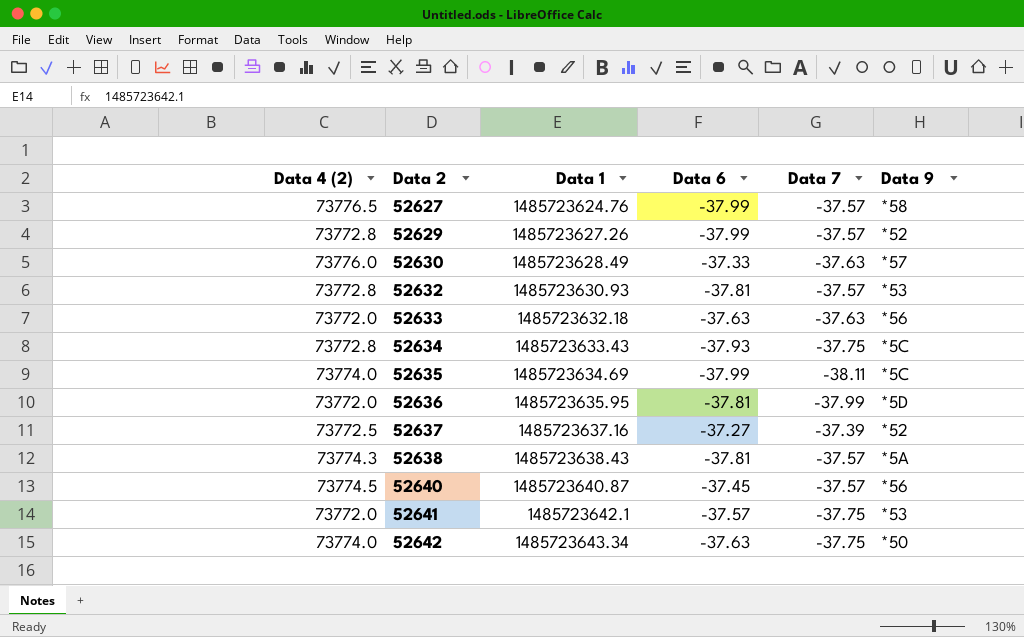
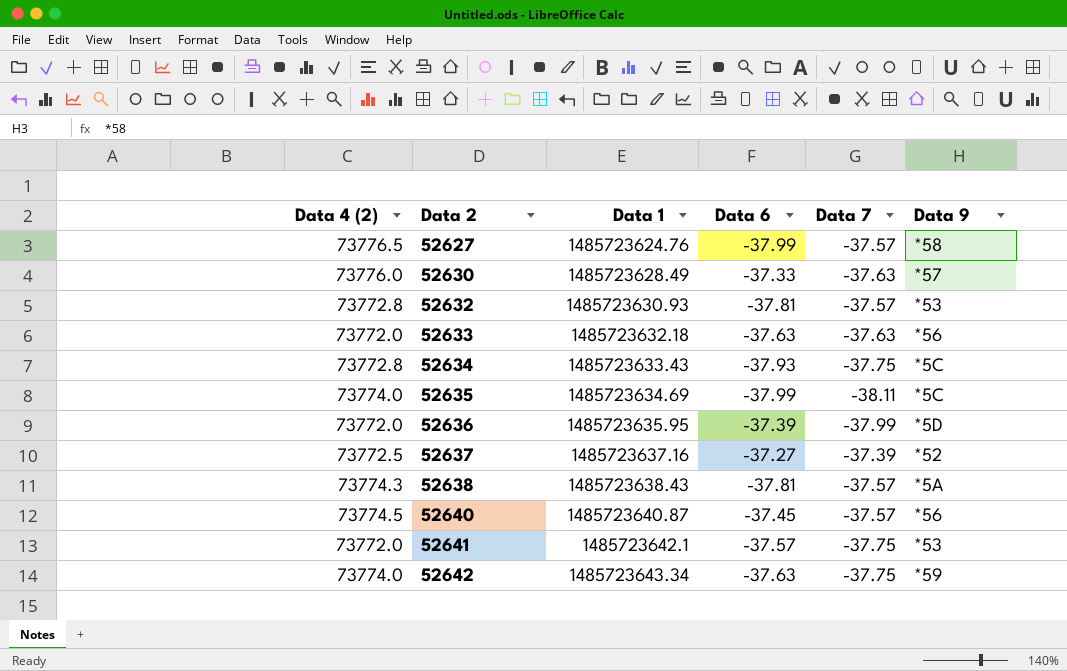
row 52629: 73772.8 | 1485723627.26 | -37.99 | -37.57 | *52 -> none
52636 | Data 6: -37.81 -> -37.39
52642 | Data 9: *50 -> *59

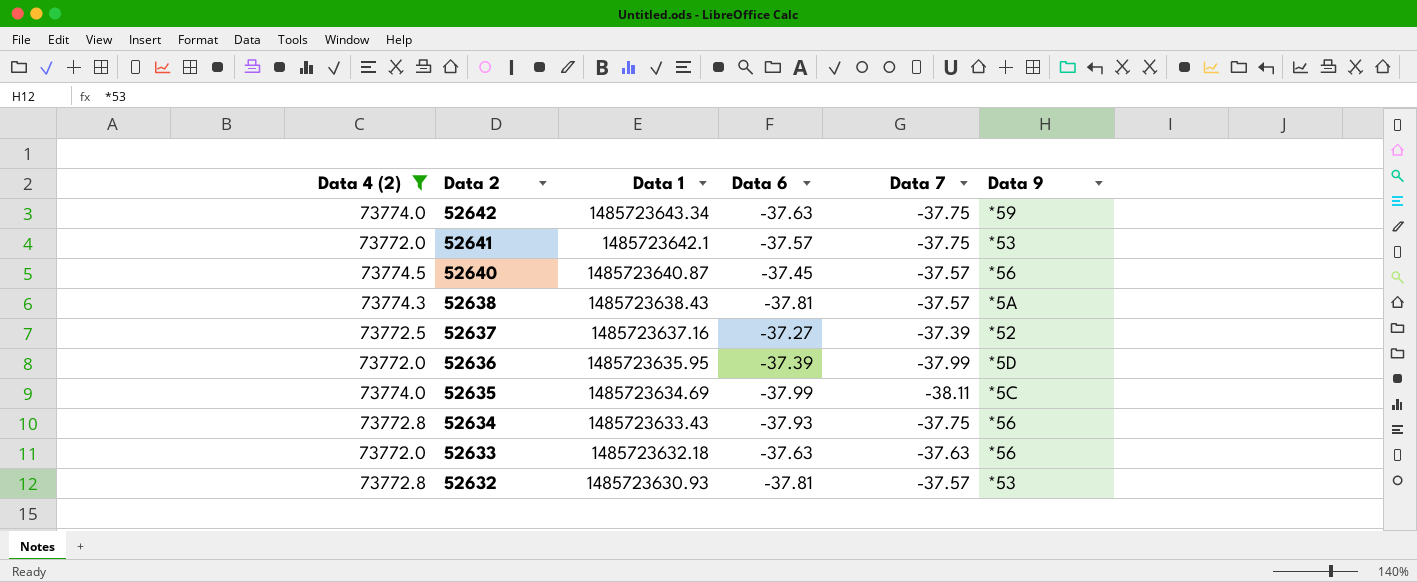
filter: none -> Data 4 (2) <= 73774.5
row order: Data 2 ascending -> Data 2 descending
52634 | Data 9: *5C -> *56

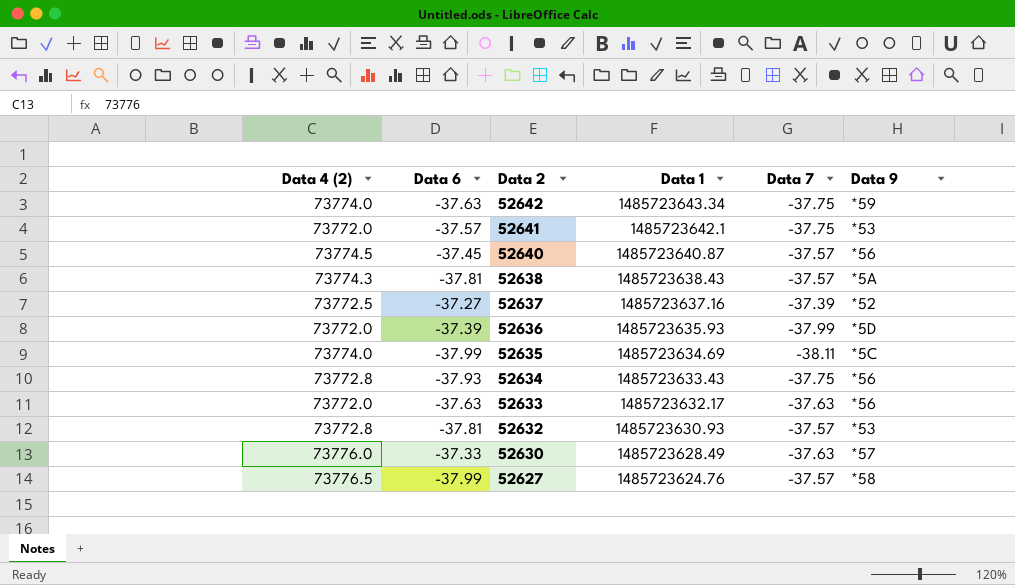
filter: Data 4 (2) <= 73774.5 -> none
column Data 6 | position: 4 -> 2
52636 | Data 1: 1485723635.95 -> 1485723635.93
52633 | Data 1: 1485723632.18 -> 1485723632.17

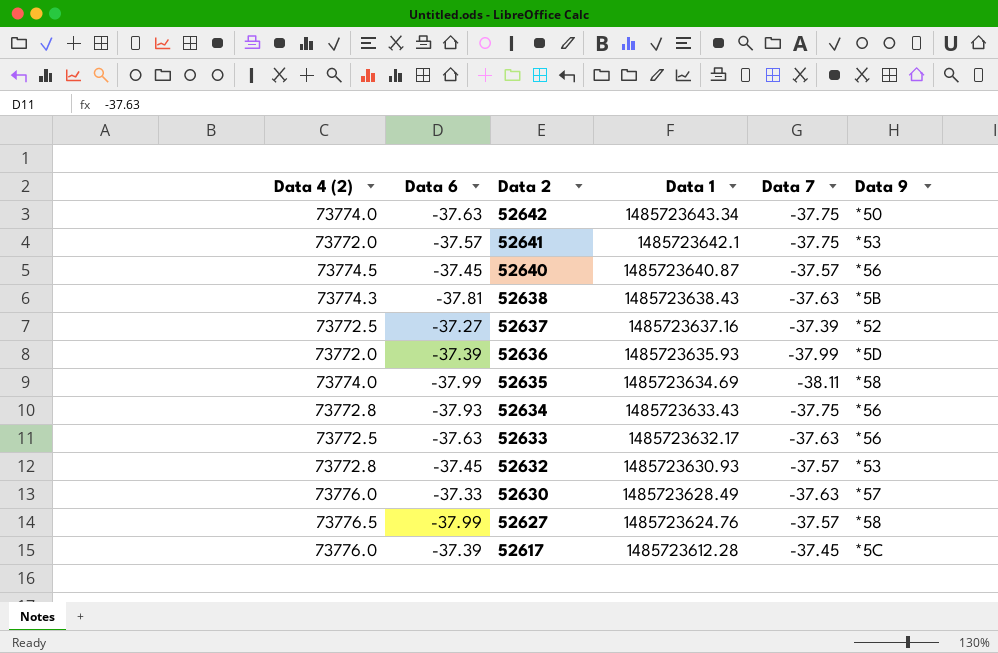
52642 | Data 9: *59 -> *50
52638 | Data 7: -37.57 -> -37.63
52638 | Data 9: *5A -> *5B
52635 | Data 9: *5C -> *58
52633 | Data 4 (2): 73772.0 -> 73772.5
52632 | Data 6: -37.81 -> -37.45
row 52617: none -> 73776.0 | -37.39 | 1485723612.28 | -37.45 | *5C

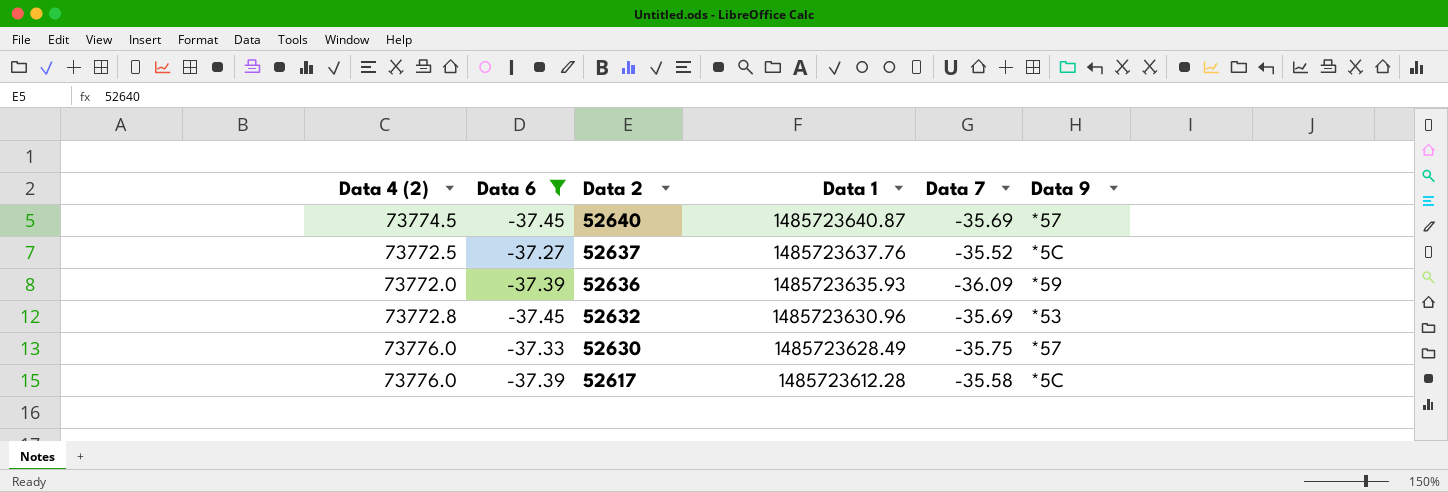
filter: none -> Data 6 >= -37.45
52640 | Data 7: -37.57 -> -35.69
52640 | Data 9: *56 -> *57
52637 | Data 1: 1485723637.16 -> 1485723637.76
52637 | Data 7: -37.39 -> -35.52
52637 | Data 9: *52 -> *5C
52636 | Data 7: -37.99 -> -36.09
52636 | Data 9: *5D -> *59
52632 | Data 1: 1485723630.93 -> 1485723630.96
52632 | Data 7: -37.57 -> -35.69
52630 | Data 7: -37.63 -> -35.75
52617 | Data 7: -37.45 -> -35.58

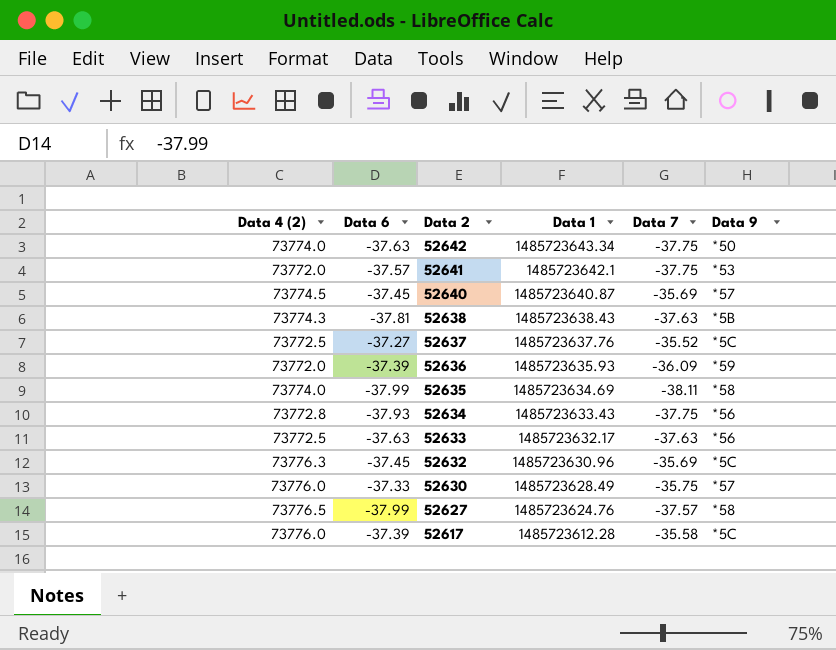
filter: Data 6 >= -37.45 -> none
52632 | Data 4 (2): 73772.8 -> 73776.3
52632 | Data 9: *53 -> *5C

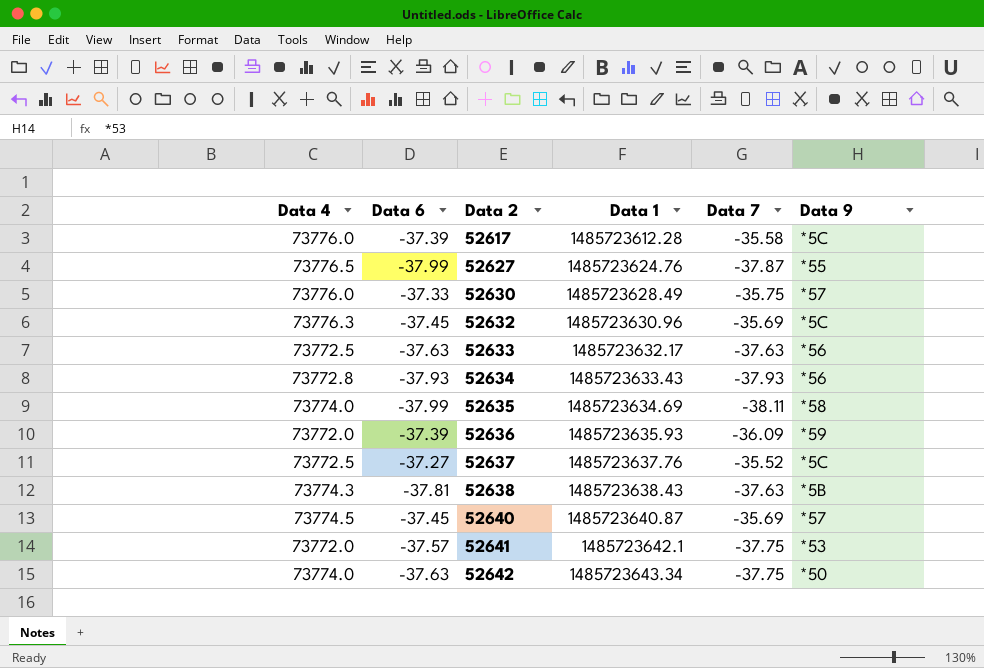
row order: Data 2 descending -> Data 2 ascending
column name: Data 4 (2) -> Data 4
52627 | Data 7: -37.57 -> -37.87
52627 | Data 9: *58 -> *55
52634 | Data 7: -37.75 -> -37.93

